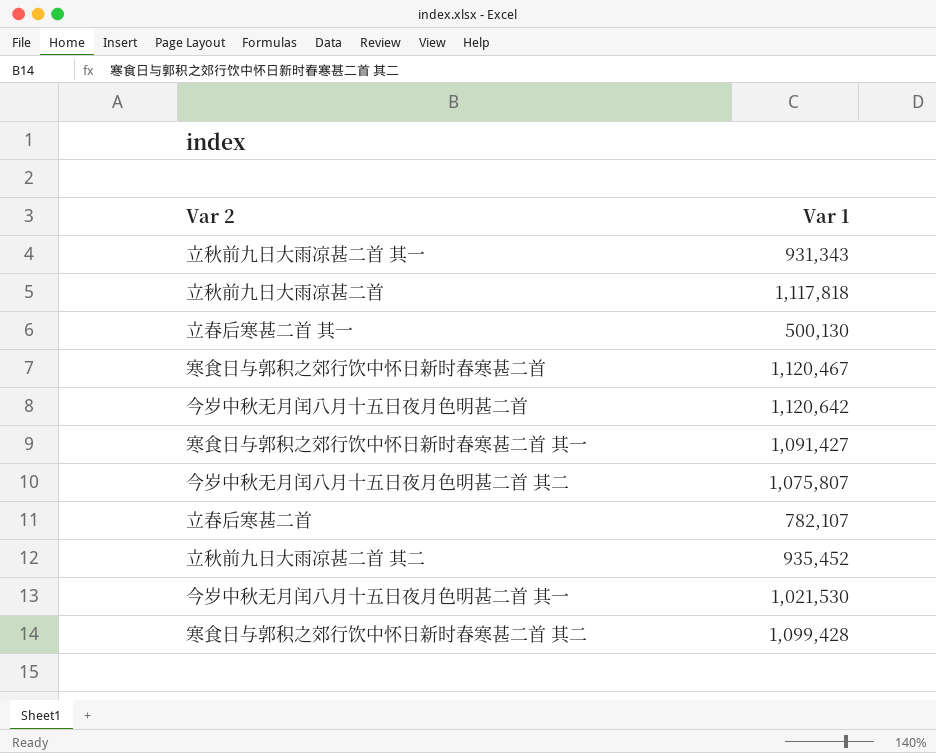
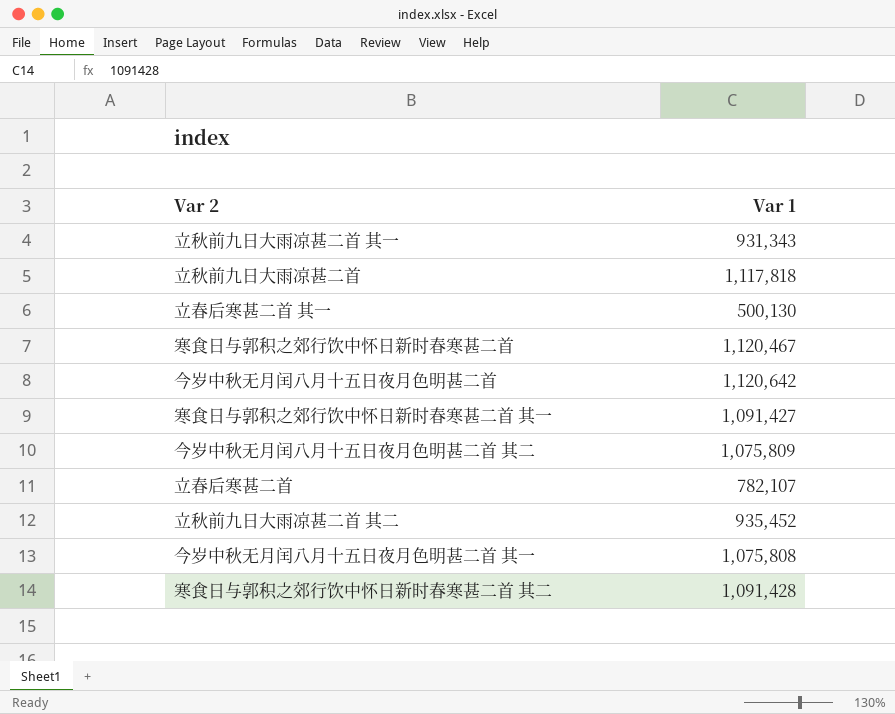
今岁中秋无月闰八月十五日夜月色明甚二首 其二 | Var 1: 1,075,807 -> 1,075,809
今岁中秋无月闰八月十五日夜月色明甚二首 其一 | Var 1: 1,021,530 -> 1,075,808
寒食日与郭积之郊行饮中怀日新时春寒甚二首 其二 | Var 1: 1,099,428 -> 1,091,428

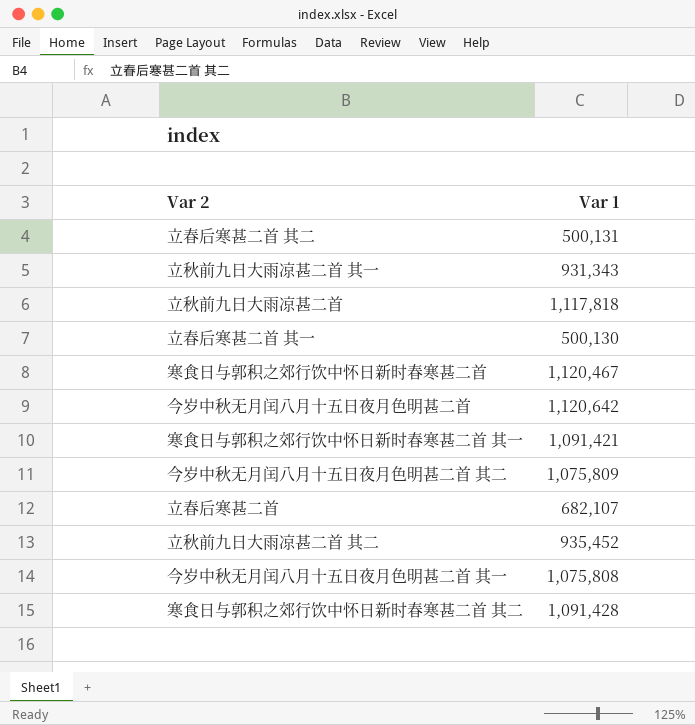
row 立春后寒甚二首 其二: none -> 500,131
寒食日与郭积之郊行饮中怀日新时春寒甚二首 其一 | Var 1: 1,091,427 -> 1,091,421
立春后寒甚二首 | Var 1: 782,107 -> 682,107

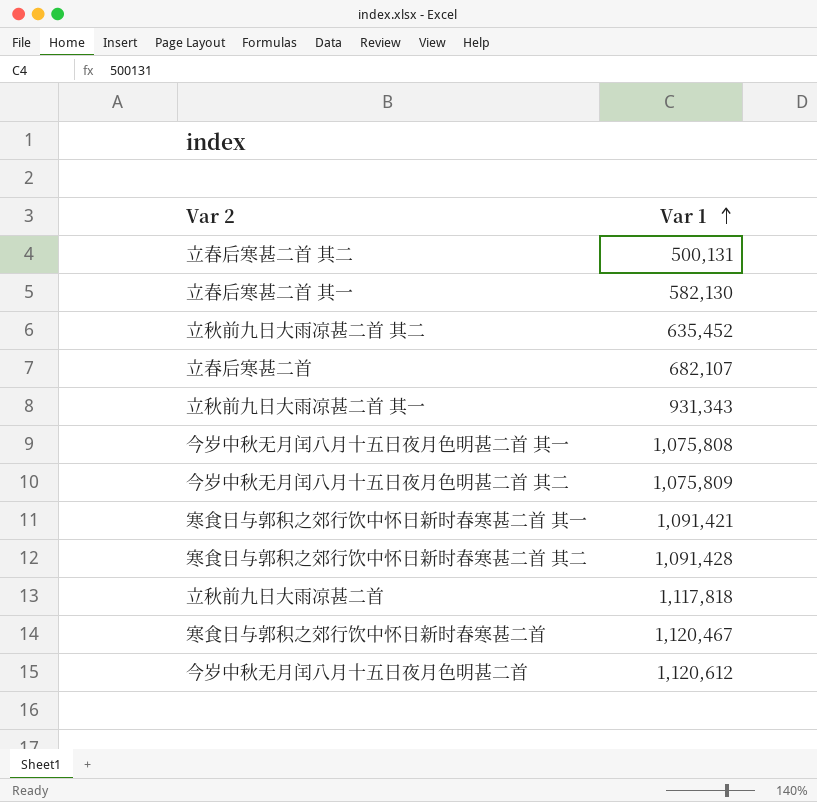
row order: none -> Var 1 ascending
立春后寒甚二首 其一 | Var 1: 500,130 -> 582,130
立秋前九日大雨凉甚二首 其二 | Var 1: 935,452 -> 635,452
今岁中秋无月闰八月十五日夜月色明甚二首 | Var 1: 1,120,642 -> 1,120,612

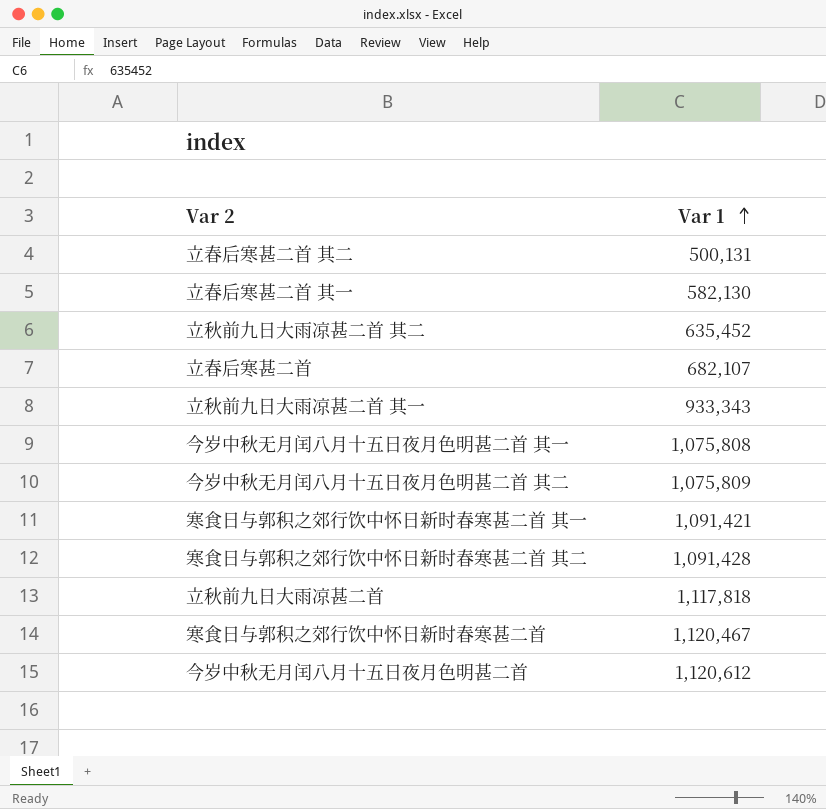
立秋前九日大雨凉甚二首 其一 | Var 1: 931,343 -> 933,343

